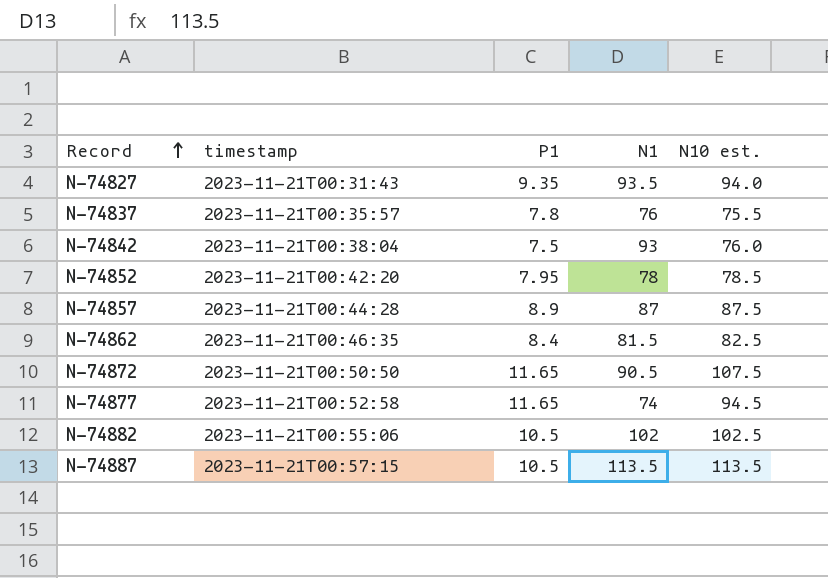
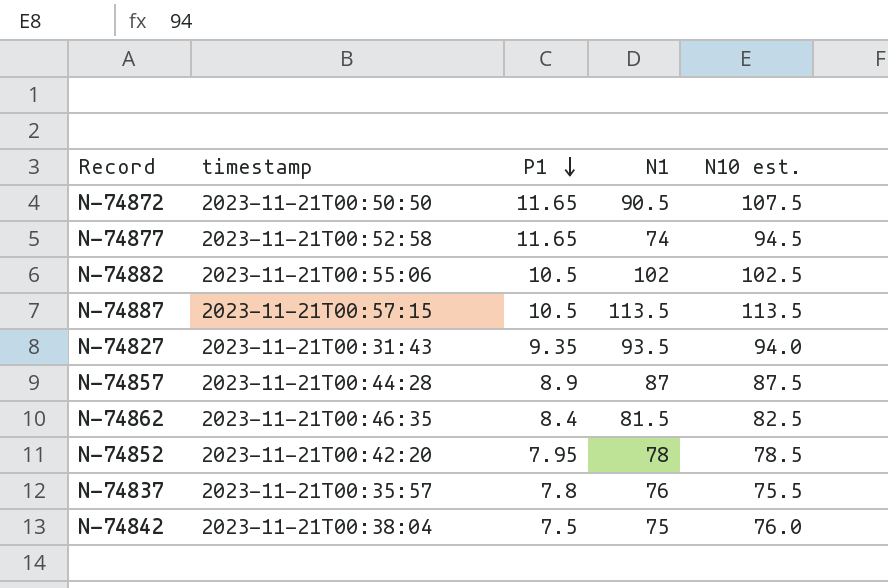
row order: Record ascending -> P1 descending
N-74842 | N1: 93 -> 75

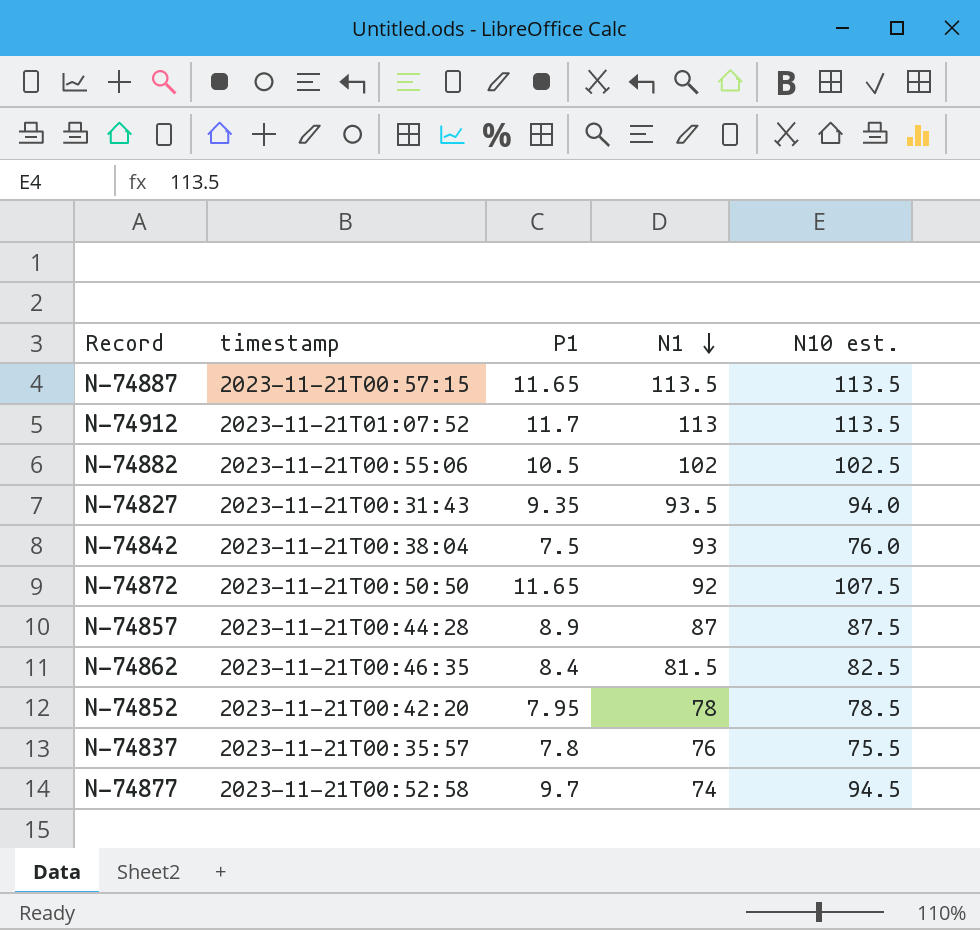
row order: P1 descending -> N1 descending
N-74887 | P1: 10.5 -> 11.65
row N-74912: none -> 2023-11-21T01:07:52 | 11.7 | 113 | 113.5
N-74842 | N1: 75 -> 93
N-74872 | N1: 90.5 -> 92
N-74877 | P1: 11.65 -> 9.7

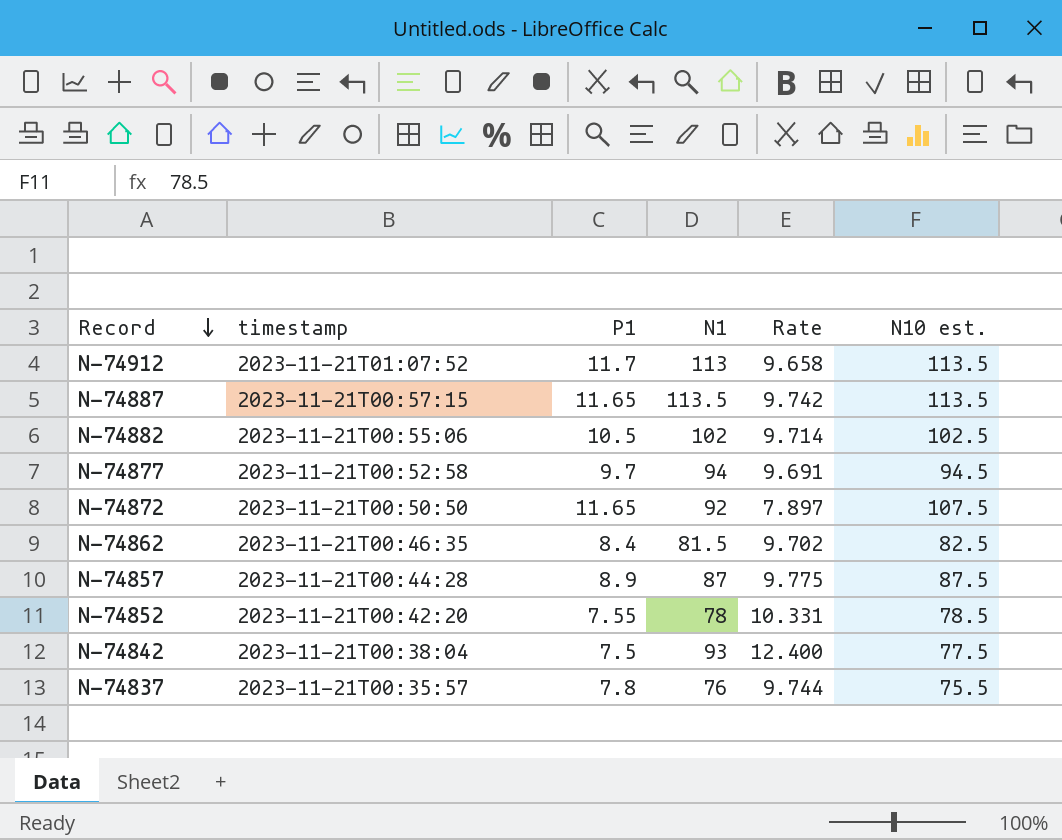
row order: N1 descending -> Record descending
column Rate | formula: none -> [N1] / [P1]
row N-74827: 2023-11-21T00:31:43 | 9.35 | 93.5 | 94.0 -> none
N-74877 | N1: 74 -> 94
N-74852 | P1: 7.95 -> 7.55
N-74842 | N10 est.: 76.0 -> 77.5

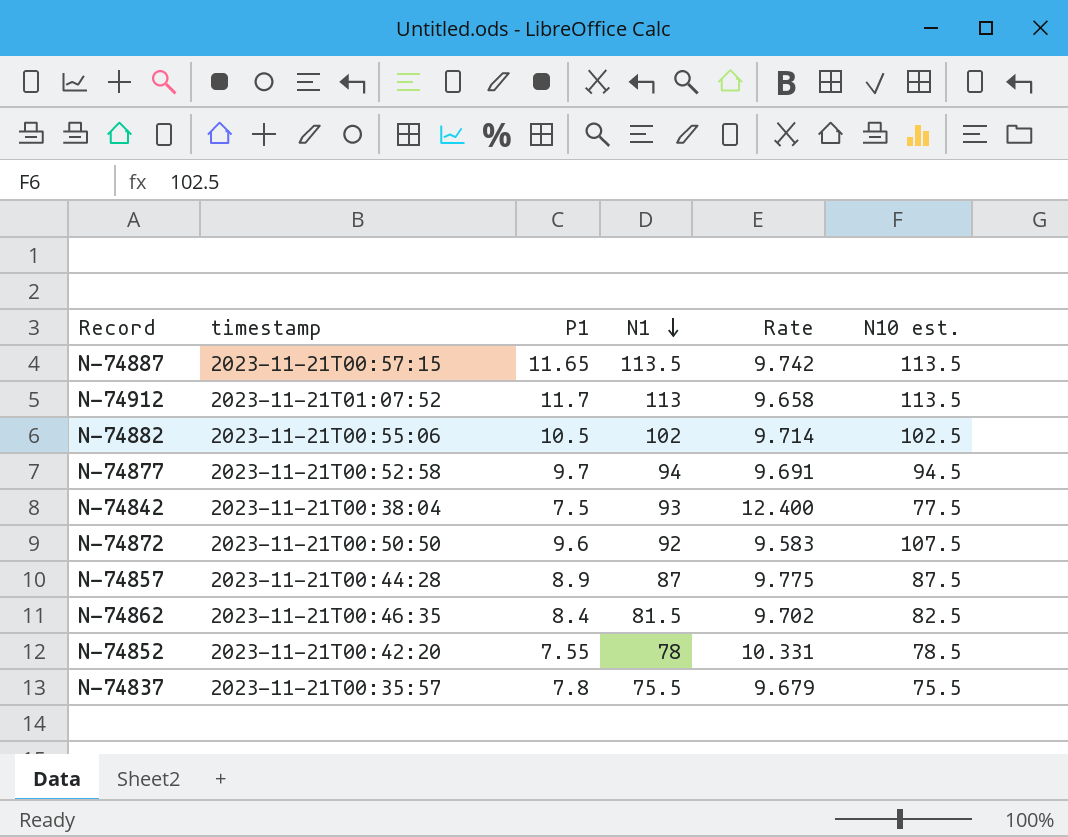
row order: Record descending -> N1 descending
N-74872 | P1: 11.65 -> 9.6
N-74872 | Rate: 7.897 -> 9.583
N-74837 | N1: 76 -> 75.5
N-74837 | Rate: 9.744 -> 9.679

